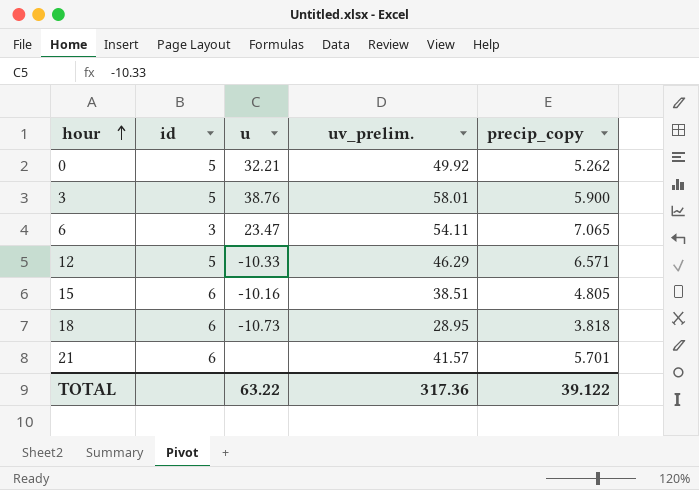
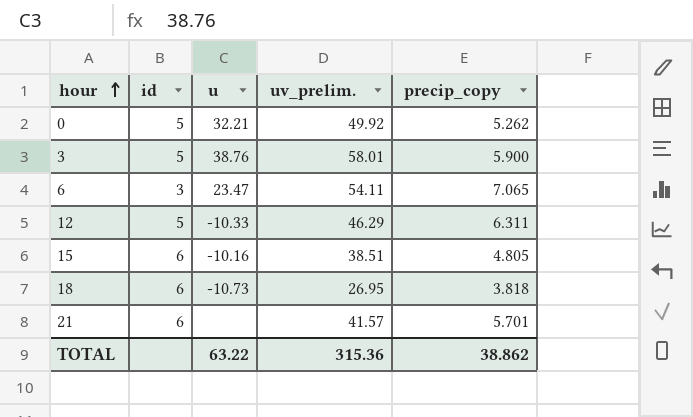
12 | precip_copy: 6.571 -> 6.311
18 | uv_prelim.: 28.95 -> 26.95
TOTAL | uv_prelim.: 317.36 -> 315.36
TOTAL | precip_copy: 39.122 -> 38.862

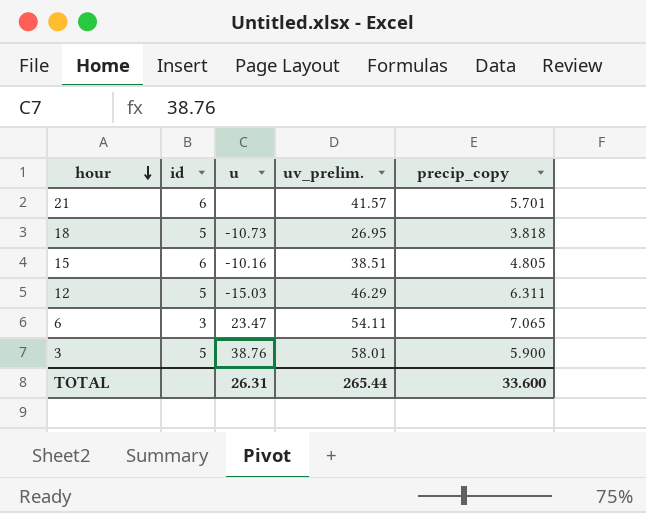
row order: hour ascending -> hour descending
row 0: 5 | 32.21 | 49.92 | 5.262 -> none
18 | id: 6 -> 5
12 | u: -10.33 -> -15.03
TOTAL | u: 63.22 -> 26.31
TOTAL | uv_prelim.: 315.36 -> 265.44
TOTAL | precip_copy: 38.862 -> 33.600

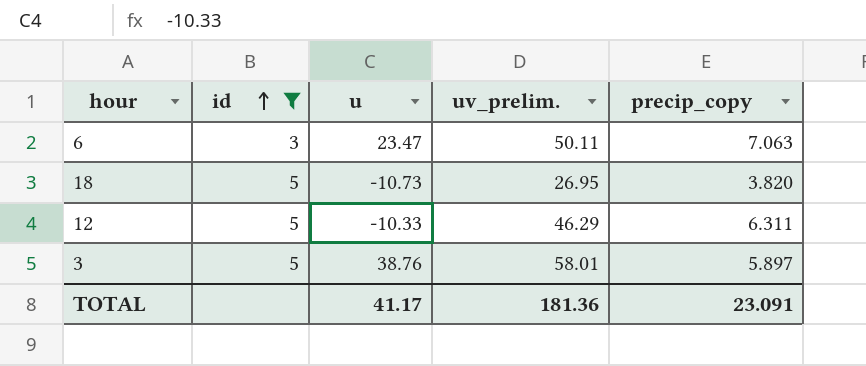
filter: none -> id != 6
row order: hour descending -> id ascending
6 | uv_prelim.: 54.11 -> 50.11
6 | precip_copy: 7.065 -> 7.063
18 | precip_copy: 3.818 -> 3.820
12 | u: -15.03 -> -10.33
3 | precip_copy: 5.900 -> 5.897
TOTAL | u: 26.31 -> 41.17
TOTAL | uv_prelim.: 265.44 -> 181.36
TOTAL | precip_copy: 33.600 -> 23.091

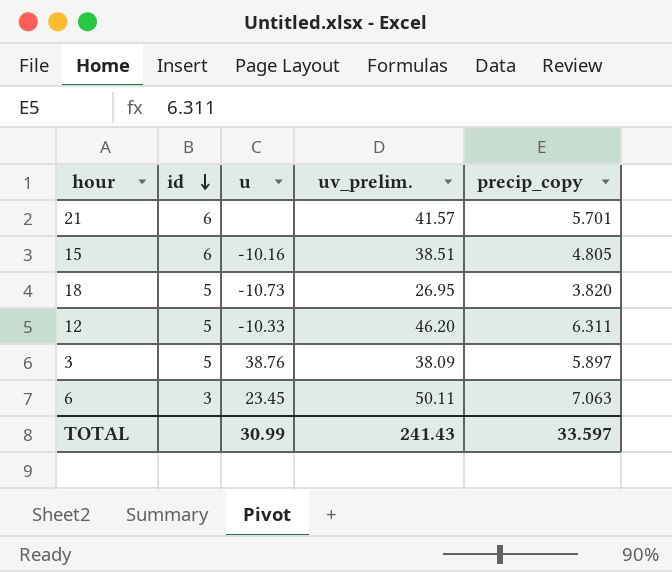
filter: id != 6 -> none
row order: id ascending -> id descending
12 | uv_prelim.: 46.29 -> 46.20
3 | uv_prelim.: 58.01 -> 38.09
6 | u: 23.47 -> 23.45
TOTAL | u: 41.17 -> 30.99
TOTAL | uv_prelim.: 181.36 -> 241.43
TOTAL | precip_copy: 23.091 -> 33.597

